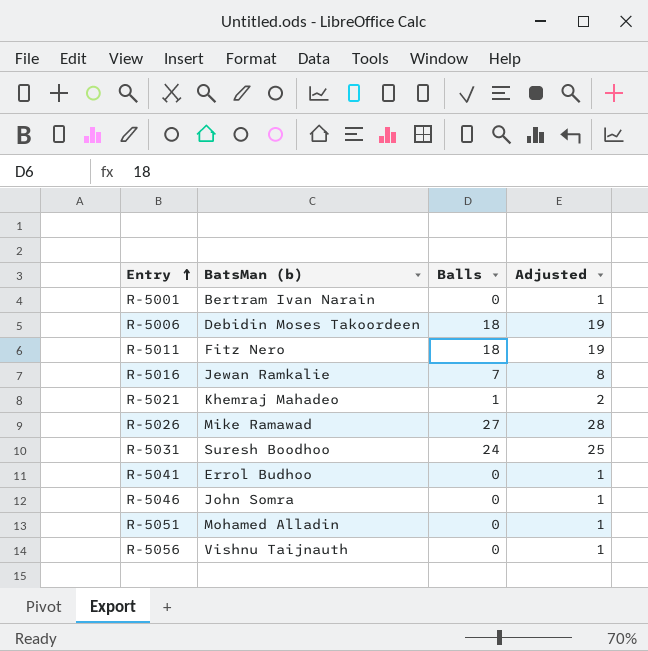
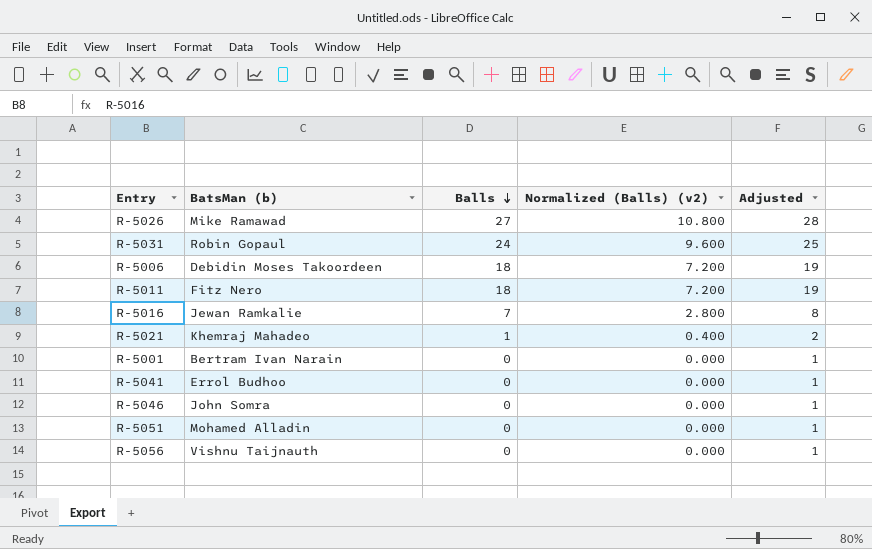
row order: Entry ascending -> Balls descending
column Normalized (Balls) (v2) | formula: none -> [Balls] * 0.4
R-5031 | BatsMan (b): Suresh Boodhoo -> Robin Gopaul

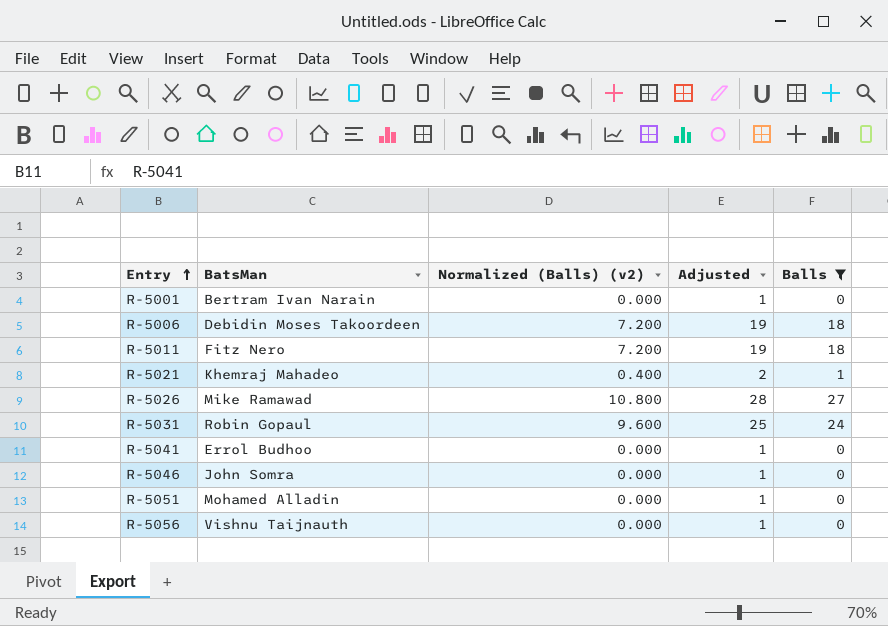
filter: none -> Balls != 7
row order: Balls descending -> Entry ascending
column name: BatsMan (b) -> BatsMan
column Balls | position: 3 -> 5

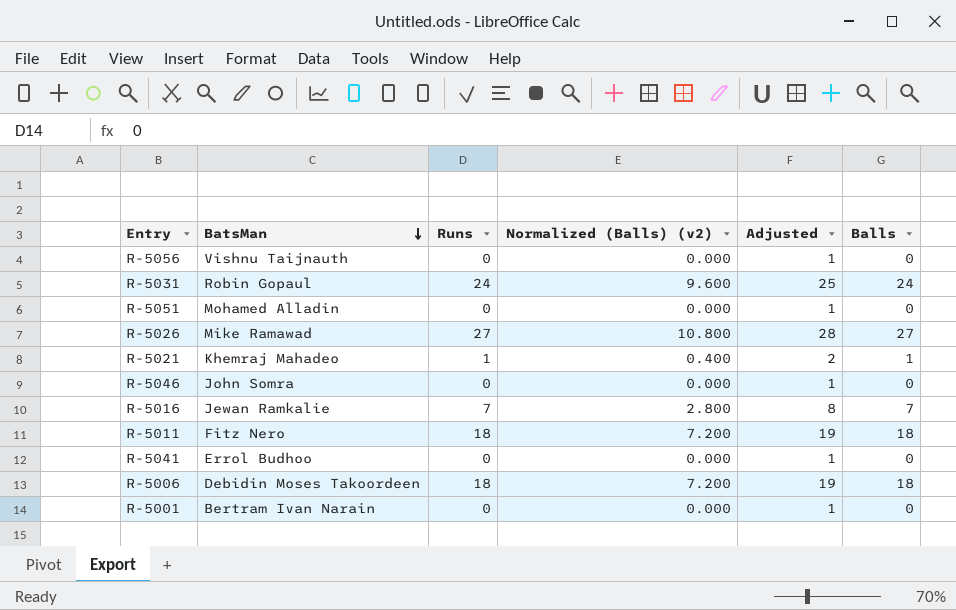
filter: Balls != 7 -> none
row order: Entry ascending -> BatsMan descending
column Runs | position: none -> 3

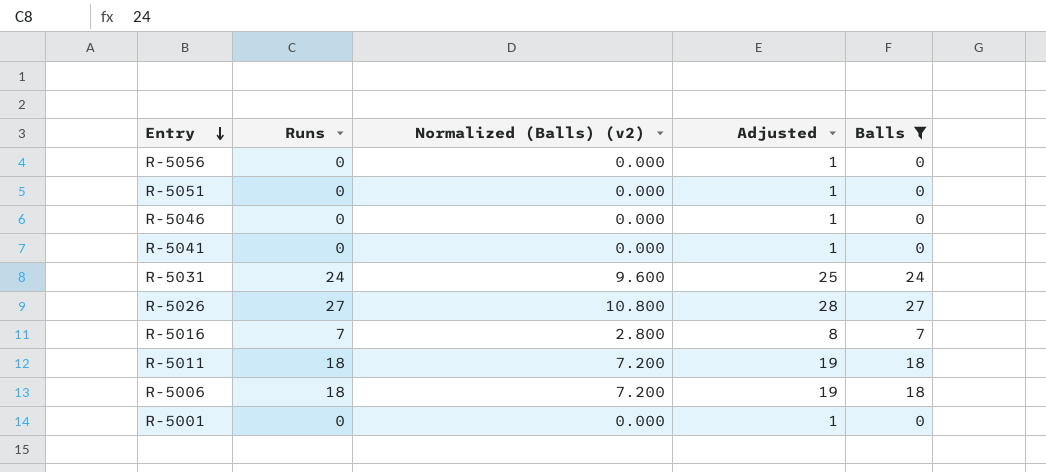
filter: none -> Balls != 1
row order: BatsMan descending -> Entry descending
column BatsMan | position: 2 -> none

